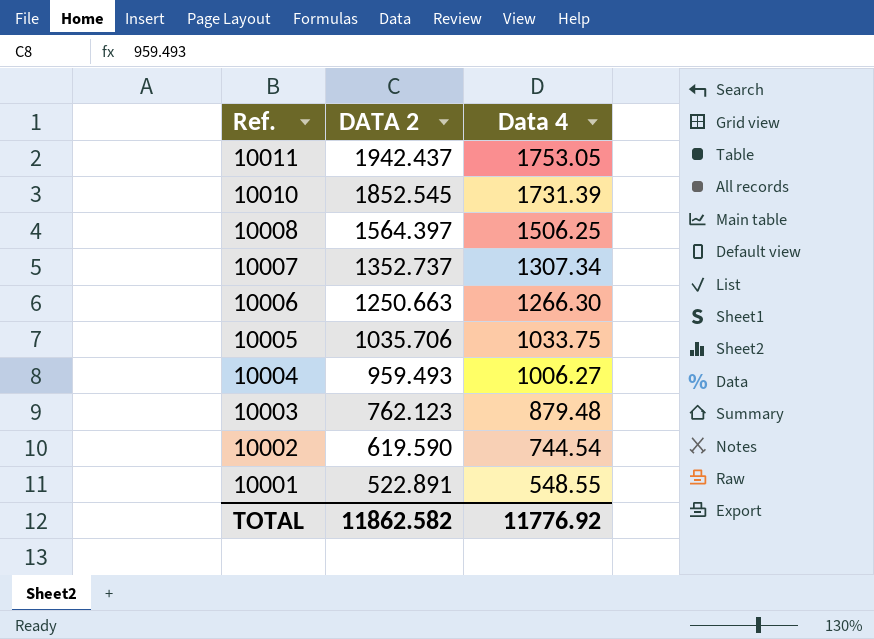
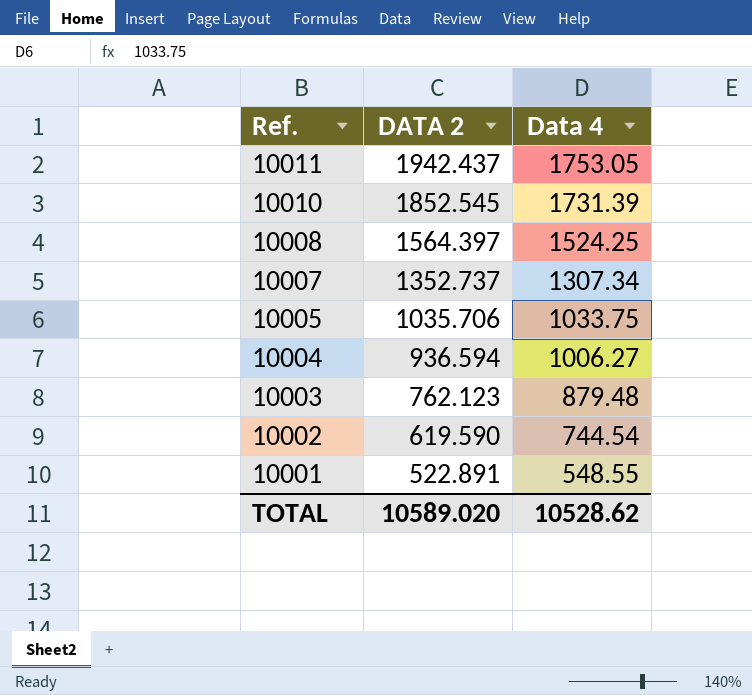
row 10006: 1250.663 | 1266.30 -> none
10008 | Data 4: 1506.25 -> 1524.25
10004 | DATA 2: 959.493 -> 936.594
TOTAL | DATA 2: 11862.582 -> 10589.020
TOTAL | Data 4: 11776.92 -> 10528.62

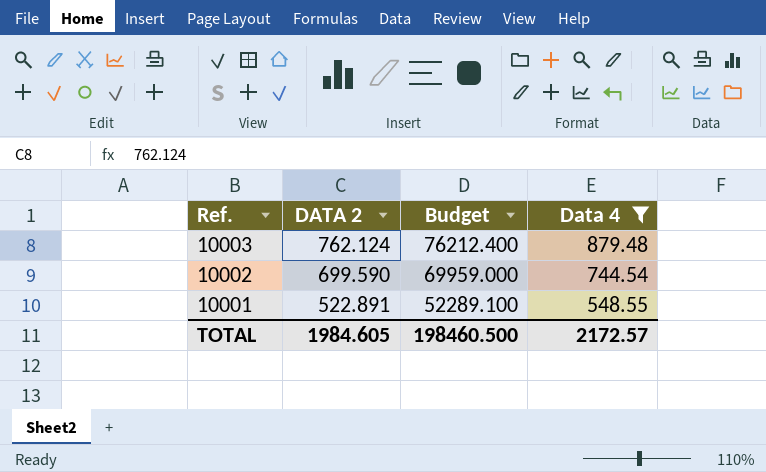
filter: none -> Data 4 <= 879.48
column Budget | formula: none -> [DATA 2] * 100
10003 | DATA 2: 762.123 -> 762.124
10002 | DATA 2: 619.590 -> 699.590
TOTAL | DATA 2: 10589.020 -> 1984.605
TOTAL | Data 4: 10528.62 -> 2172.57

